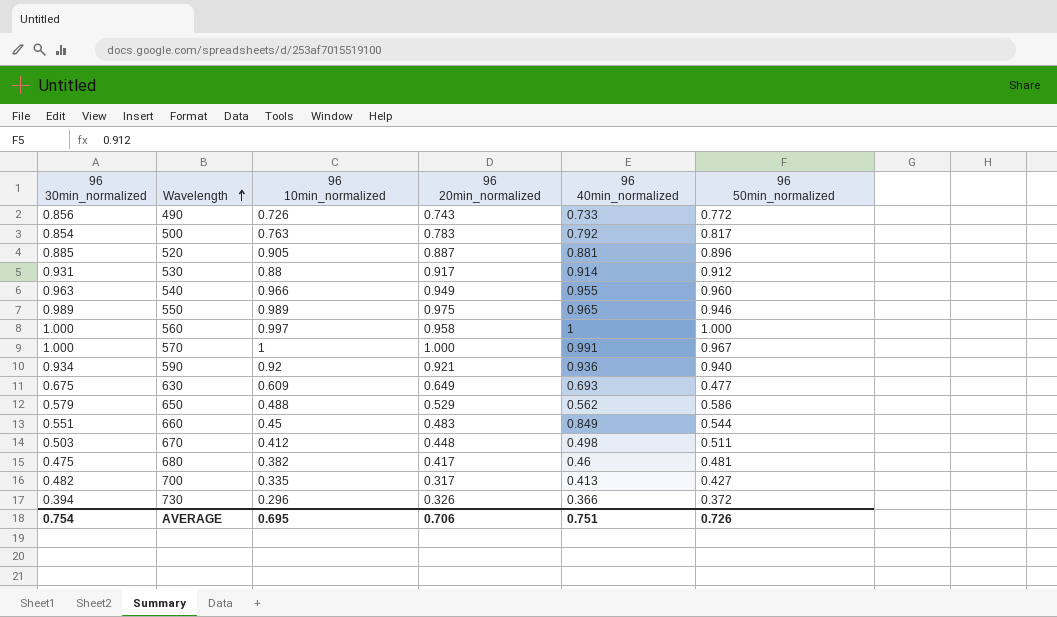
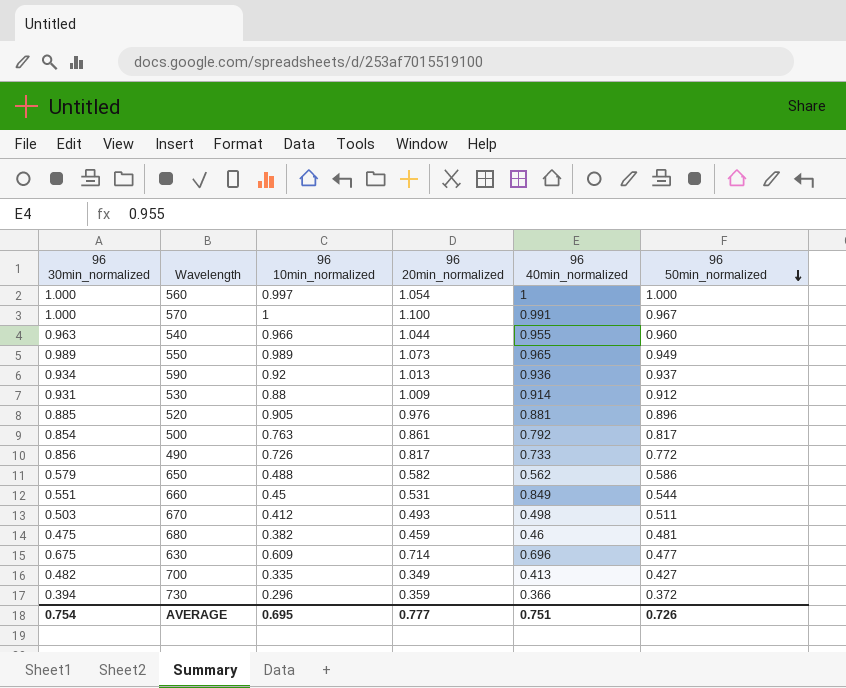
row order: Wavelength ascending -> 96 50min_normalized descending
560 | 96 20min_normalized: 0.958 -> 1.054
570 | 96 20min_normalized: 1.000 -> 1.100
540 | 96 20min_normalized: 0.949 -> 1.044
550 | 96 20min_normalized: 0.975 -> 1.073
550 | 96 50min_normalized: 0.946 -> 0.949
590 | 96 20min_normalized: 0.921 -> 1.013
590 | 96 50min_normalized: 0.940 -> 0.937
530 | 96 20min_normalized: 0.917 -> 1.009
520 | 96 20min_normalized: 0.887 -> 0.976
500 | 96 20min_normalized: 0.783 -> 0.861
490 | 96 20min_normalized: 0.743 -> 0.817
650 | 96 20min_normalized: 0.529 -> 0.582
660 | 96 20min_normalized: 0.483 -> 0.531
670 | 96 20min_normalized: 0.448 -> 0.493
680 | 96 20min_normalized: 0.417 -> 0.459
630 | 96 20min_normalized: 0.649 -> 0.714
630 | 96 40min_normalized: 0.693 -> 0.696
700 | 96 20min_normalized: 0.317 -> 0.349
730 | 96 20min_normalized: 0.326 -> 0.359
AVERAGE | 96 20min_normalized: 0.706 -> 0.777

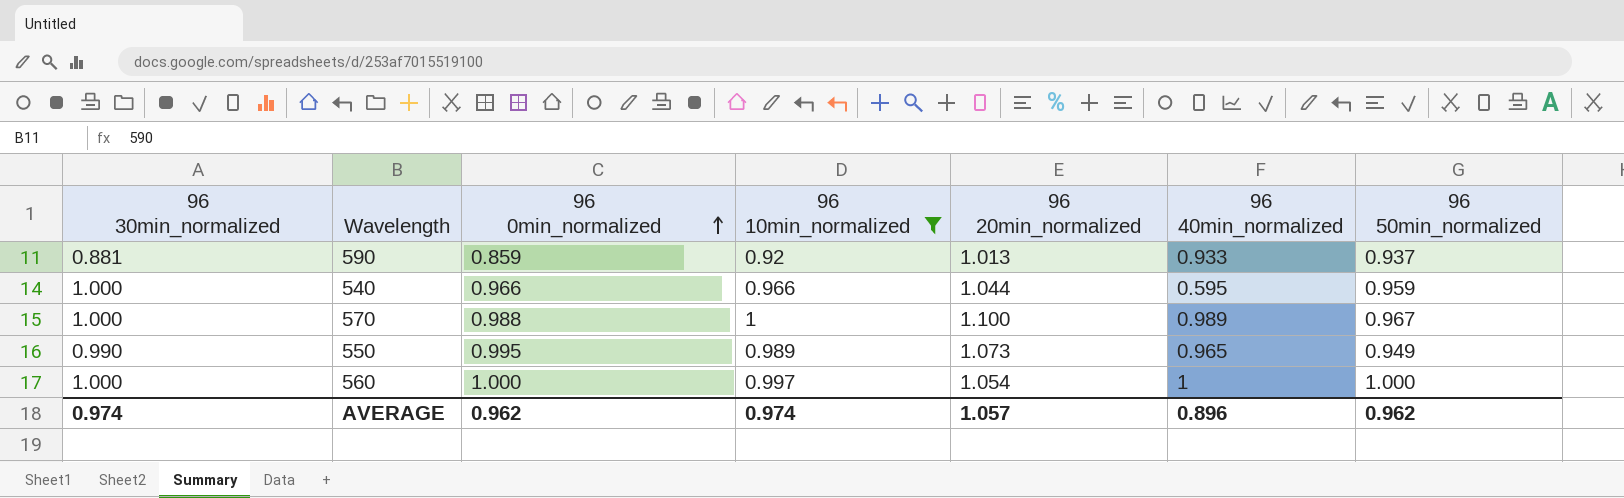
filter: none -> 96 10min_normalized >= 0.92
row order: 96 50min_normalized descending -> 96 0min_normalized ascending
column 96 0min_normalized | position: none -> 3
590 | 96 30min_normalized: 0.934 -> 0.881
590 | 96 40min_normalized: 0.936 -> 0.933
540 | 96 30min_normalized: 0.963 -> 1.000
540 | 96 40min_normalized: 0.955 -> 0.595
540 | 96 50min_normalized: 0.960 -> 0.959
570 | 96 40min_normalized: 0.991 -> 0.989
550 | 96 30min_normalized: 0.989 -> 0.990
AVERAGE | 96 30min_normalized: 0.754 -> 0.974
AVERAGE | 96 10min_normalized: 0.695 -> 0.974
AVERAGE | 96 20min_normalized: 0.777 -> 1.057
AVERAGE | 96 40min_normalized: 0.751 -> 0.896
AVERAGE | 96 50min_normalized: 0.726 -> 0.962

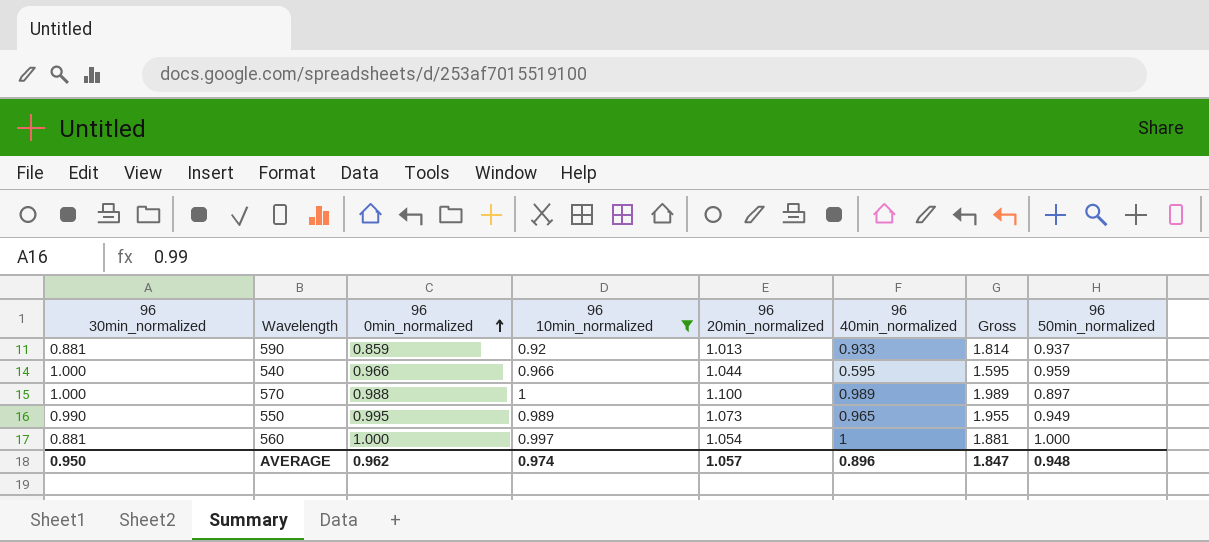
column Gross | formula: none -> [96 30min_normalized] + [96 40min_normalized]
570 | 96 50min_normalized: 0.967 -> 0.897
560 | 96 30min_normalized: 1.000 -> 0.881
AVERAGE | 96 30min_normalized: 0.974 -> 0.950
AVERAGE | 96 50min_normalized: 0.962 -> 0.948

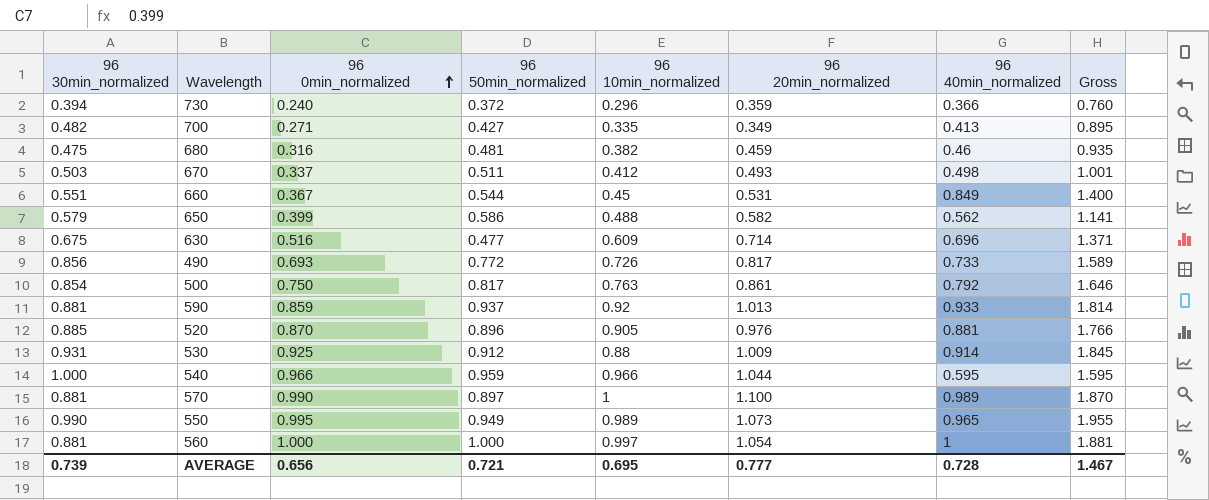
filter: 96 10min_normalized >= 0.92 -> none
column 96 50min_normalized | position: 8 -> 4
570 | 96 30min_normalized: 1.000 -> 0.881
570 | 96 0min_normalized: 0.988 -> 0.990
570 | Gross: 1.989 -> 1.870
AVERAGE | 96 30min_normalized: 0.950 -> 0.739
AVERAGE | 96 0min_normalized: 0.962 -> 0.656
AVERAGE | 96 50min_normalized: 0.948 -> 0.721
AVERAGE | 96 10min_normalized: 0.974 -> 0.695
AVERAGE | 96 20min_normalized: 1.057 -> 0.777
AVERAGE | 96 40min_normalized: 0.896 -> 0.728
AVERAGE | Gross: 1.847 -> 1.467

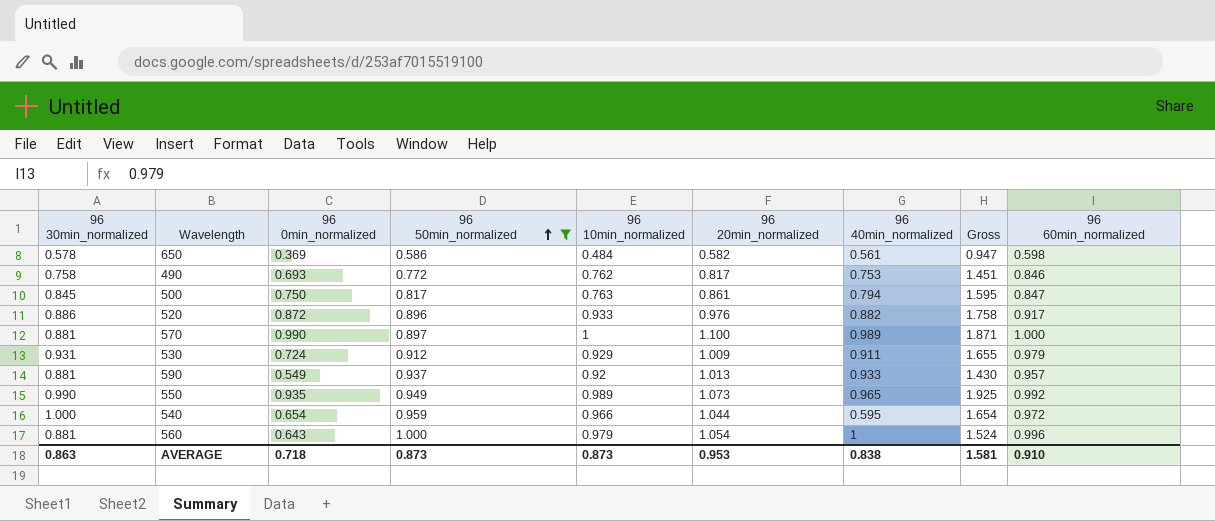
filter: none -> 96 50min_normalized >= 0.586
row order: 96 0min_normalized ascending -> 96 50min_normalized ascending
column Gross | formula: [96 30min_normalized] + [96 40min_normalized] -> [96 30min_normalized] + [96 0min_normalized]
column 96 60min_normalized | position: none -> 9
650 | 96 30min_normalized: 0.579 -> 0.578
650 | 96 0min_normalized: 0.399 -> 0.369
650 | 96 10min_normalized: 0.488 -> 0.484
650 | 96 40min_normalized: 0.562 -> 0.561
490 | 96 30min_normalized: 0.856 -> 0.758
490 | 96 10min_normalized: 0.726 -> 0.762
490 | 96 40min_normalized: 0.733 -> 0.753
500 | 96 30min_normalized: 0.854 -> 0.845
500 | 96 40min_normalized: 0.792 -> 0.794
520 | 96 30min_normalized: 0.885 -> 0.886
520 | 96 0min_normalized: 0.870 -> 0.872
520 | 96 10min_normalized: 0.905 -> 0.933
520 | 96 40min_normalized: 0.881 -> 0.882
530 | 96 0min_normalized: 0.925 -> 0.724
530 | 96 10min_normalized: 0.88 -> 0.929
530 | 96 40min_normalized: 0.914 -> 0.911
590 | 96 0min_normalized: 0.859 -> 0.549
550 | 96 0min_normalized: 0.995 -> 0.935
540 | 96 0min_normalized: 0.966 -> 0.654
560 | 96 0min_normalized: 1.000 -> 0.643
560 | 96 10min_normalized: 0.997 -> 0.979
AVERAGE | 96 30min_normalized: 0.739 -> 0.863
AVERAGE | 96 0min_normalized: 0.656 -> 0.718
AVERAGE | 96 50min_normalized: 0.721 -> 0.873
AVERAGE | 96 10min_normalized: 0.695 -> 0.873
AVERAGE | 96 20min_normalized: 0.777 -> 0.953
AVERAGE | 96 40min_normalized: 0.728 -> 0.838
AVERAGE | Gross: 1.467 -> 1.581

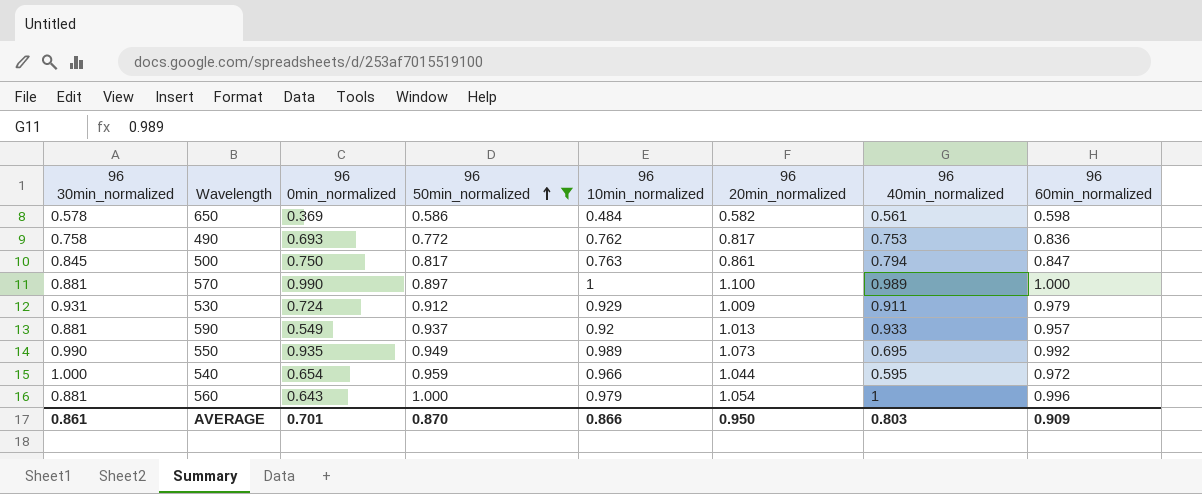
column Gross | formula: [96 30min_normalized] + [96 0min_normalized] -> none
row 520: 0.886 | 0.872 | 0.896 | 0.933 | 0.976 | 0.882 | 1.758 | 0.917 -> none
490 | 96 60min_normalized: 0.846 -> 0.836
550 | 96 40min_normalized: 0.965 -> 0.695
AVERAGE | 96 30min_normalized: 0.863 -> 0.861
AVERAGE | 96 0min_normalized: 0.718 -> 0.701
AVERAGE | 96 50min_normalized: 0.873 -> 0.870
AVERAGE | 96 10min_normalized: 0.873 -> 0.866
AVERAGE | 96 20min_normalized: 0.953 -> 0.950
AVERAGE | 96 40min_normalized: 0.838 -> 0.803
AVERAGE | 96 60min_normalized: 0.910 -> 0.909

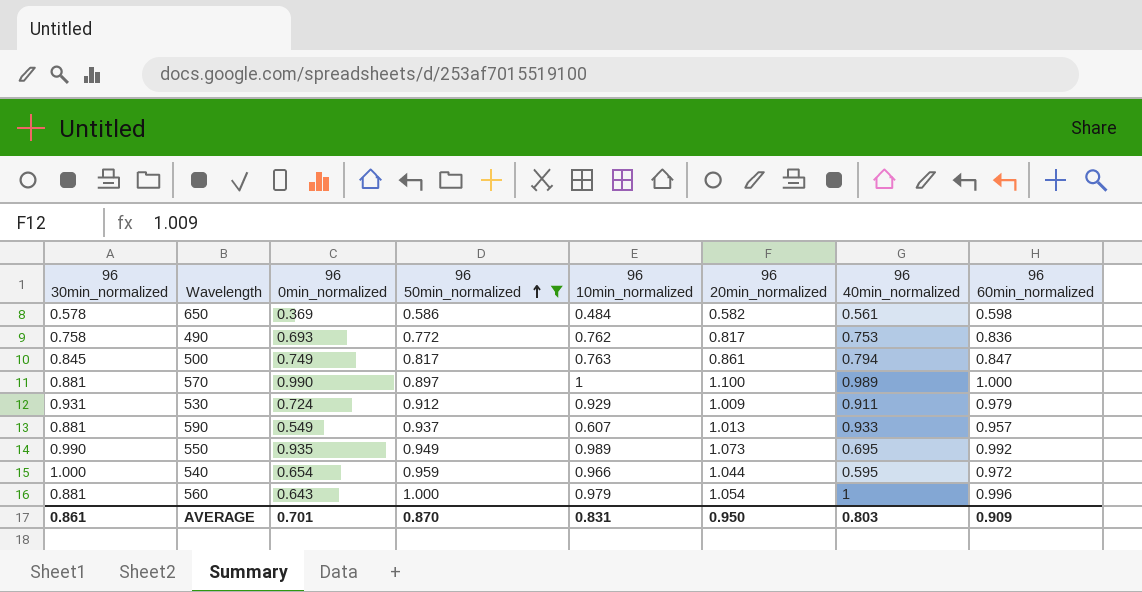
500 | 96 0min_normalized: 0.750 -> 0.749
590 | 96 10min_normalized: 0.92 -> 0.607
AVERAGE | 96 10min_normalized: 0.866 -> 0.831

